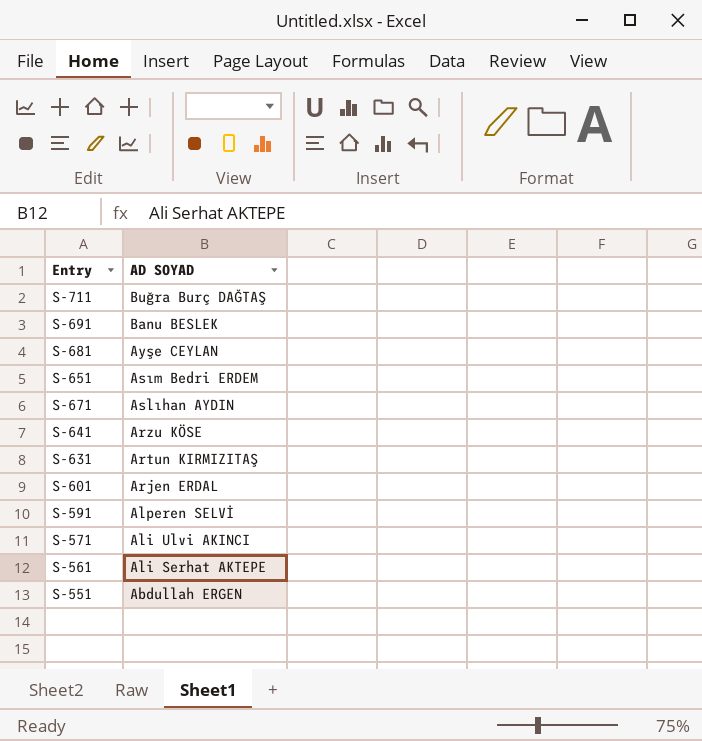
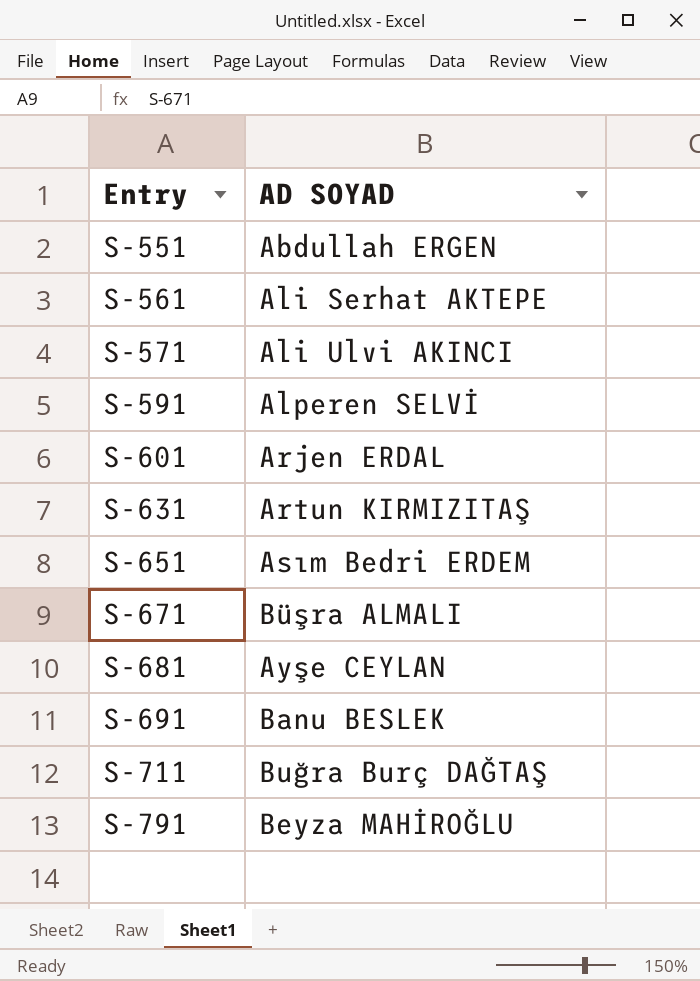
row order: AD SOYAD descending -> Entry ascending
row S-641: Arzu KÖSE -> none
S-671 | AD SOYAD: Aslıhan AYDIN -> Büşra ALMALI
row S-791: none -> Beyza MAHİROĞLU

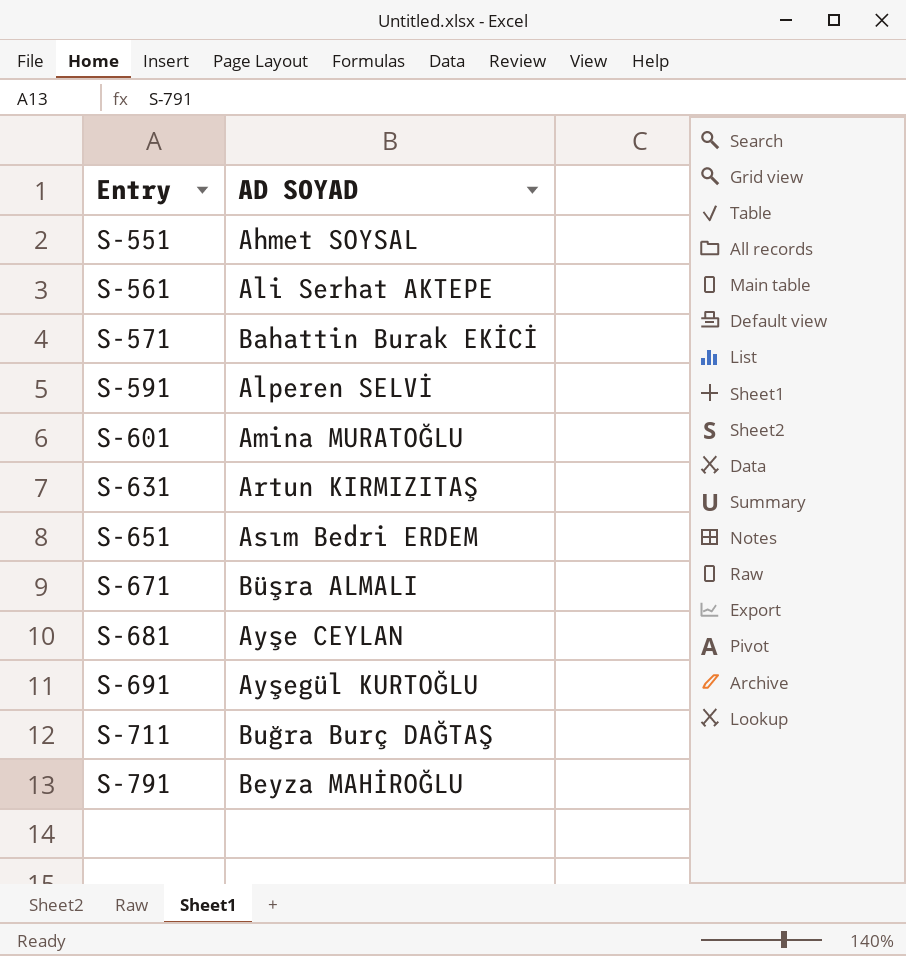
S-551 | AD SOYAD: Abdullah ERGEN -> Ahmet SOYSAL
S-571 | AD SOYAD: Ali Ulvi AKINCI -> Bahattin Burak EKİCİ
S-601 | AD SOYAD: Arjen ERDAL -> Amina MURATOĞLU
S-691 | AD SOYAD: Banu BESLEK -> Ayşegül KURTOĞLU

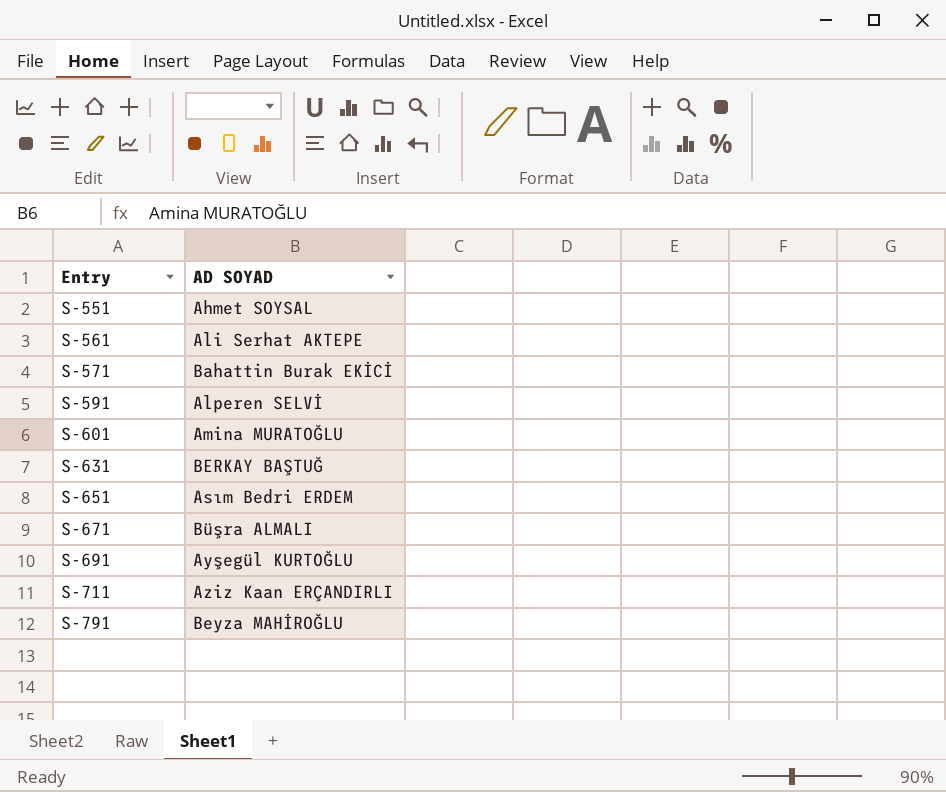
row S-681: Ayşe CEYLAN -> none
S-631 | AD SOYAD: Artun KIRMIZITAŞ -> BERKAY BAŞTUĞ
S-711 | AD SOYAD: Buğra Burç DAĞTAŞ -> Aziz Kaan ERÇANDIRLI

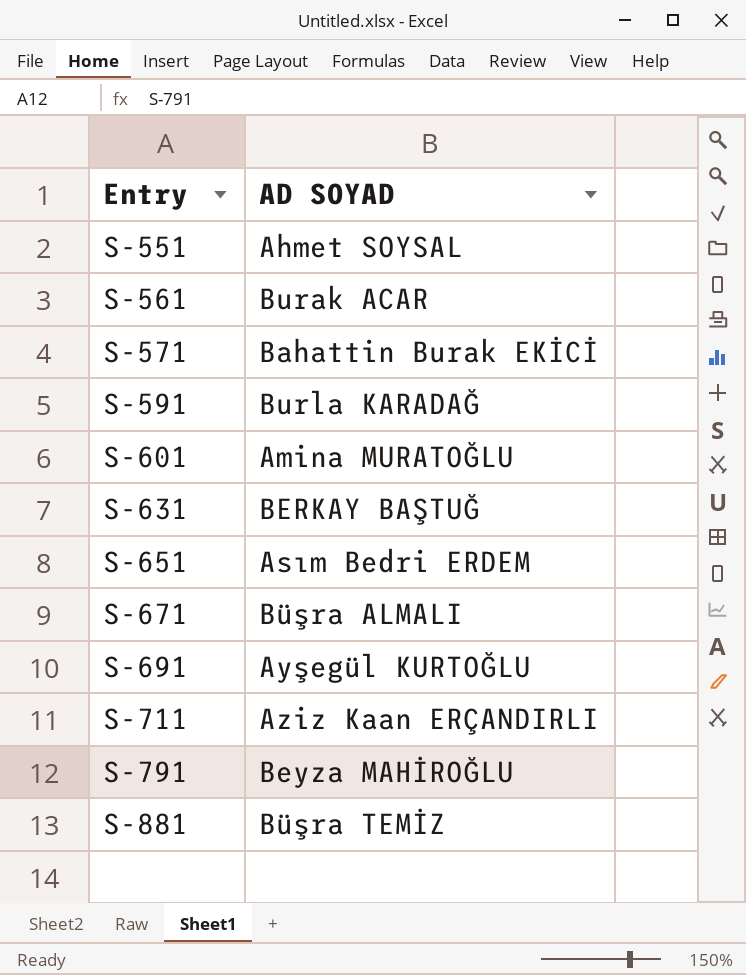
S-561 | AD SOYAD: Ali Serhat AKTEPE -> Burak ACAR
S-591 | AD SOYAD: Alperen SELVİ -> Burla KARADAĞ
row S-881: none -> Büşra TEMİZ

